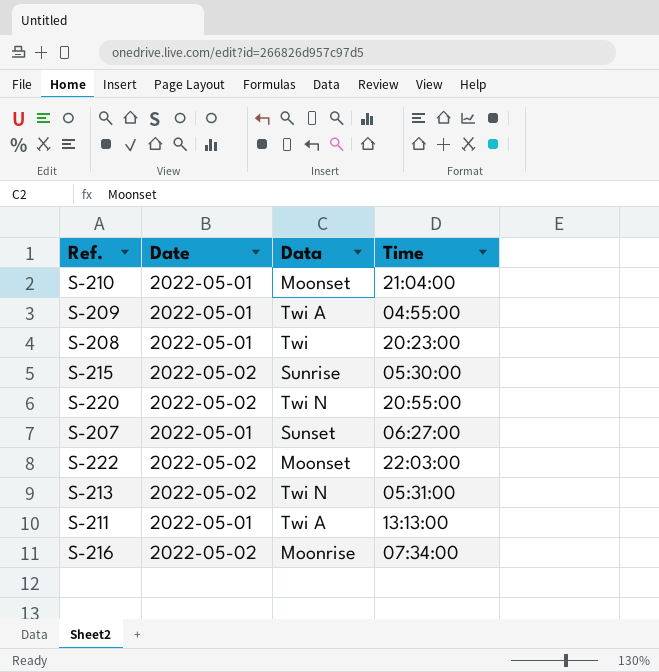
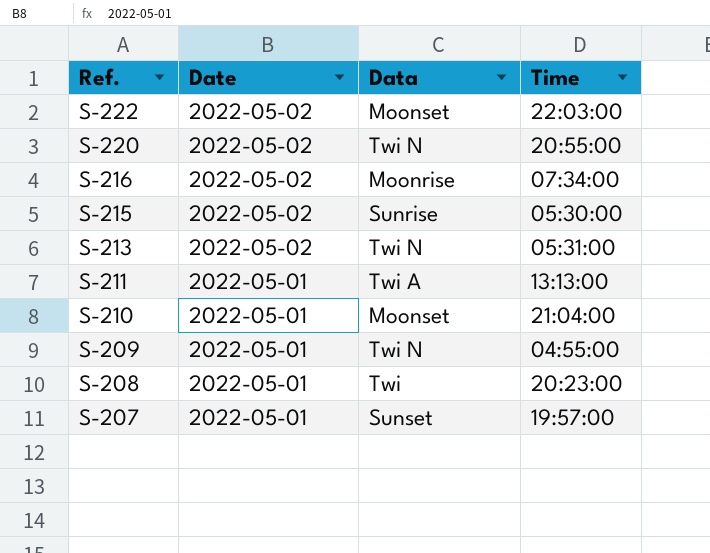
row order: none -> Ref. descending
S-209 | Data: Twi A -> Twi N
S-207 | Time: 06:27:00 -> 19:57:00

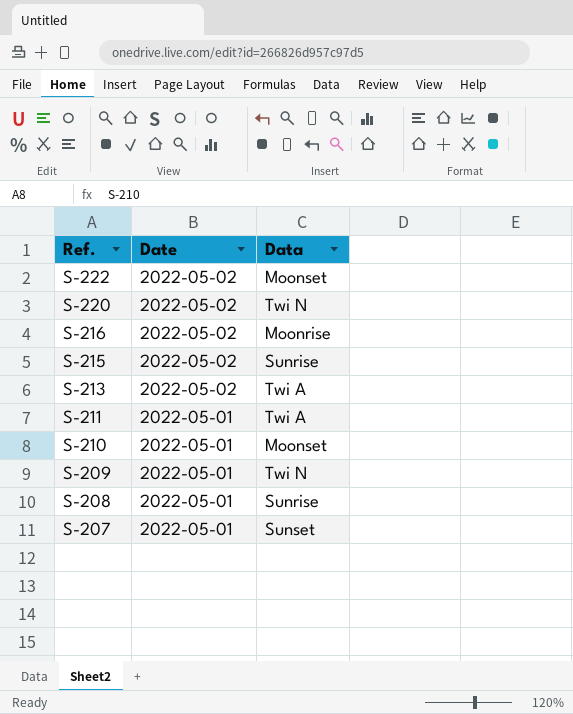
column Time | position: 4 -> none
S-213 | Data: Twi N -> Twi A
S-208 | Data: Twi -> Sunrise

